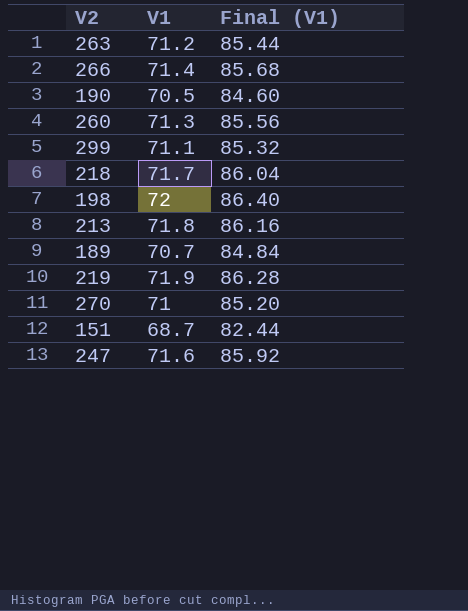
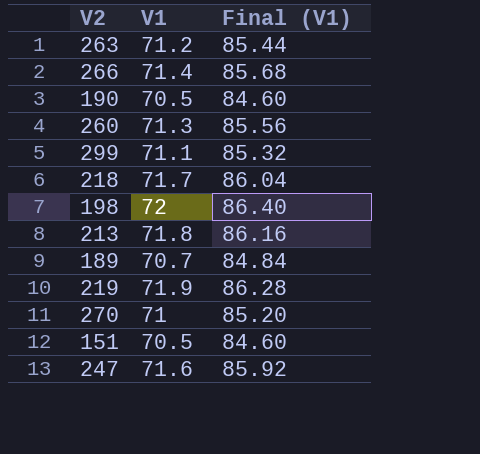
151 | V1: 68.7 -> 70.5
151 | Final (V1): 82.44 -> 84.60

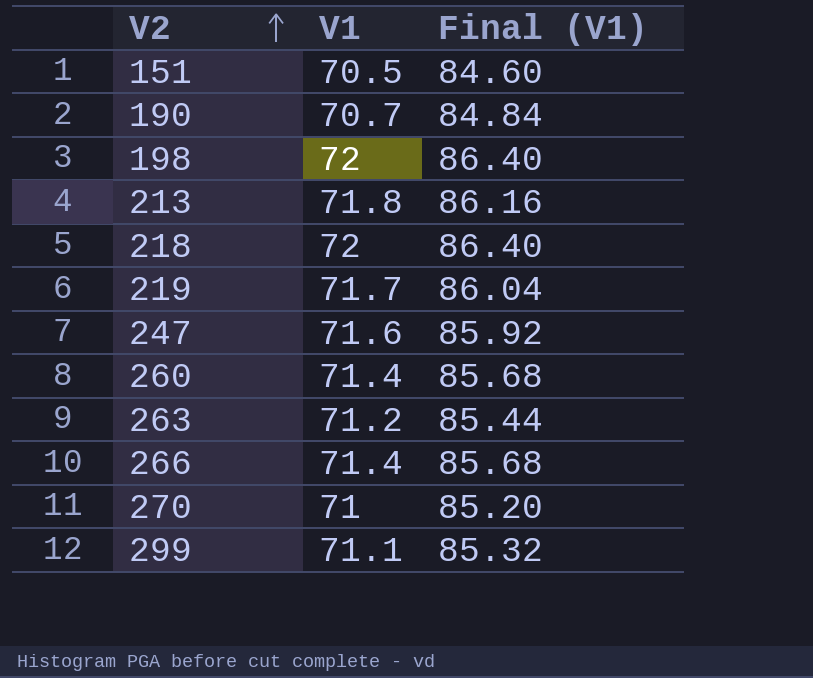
row order: none -> V2 ascending
row 189: 70.7 | 84.84 -> none
190 | V1: 70.5 -> 70.7
190 | Final (V1): 84.60 -> 84.84
218 | V1: 71.7 -> 72
218 | Final (V1): 86.04 -> 86.40
219 | V1: 71.9 -> 71.7
219 | Final (V1): 86.28 -> 86.04
260 | V1: 71.3 -> 71.4
260 | Final (V1): 85.56 -> 85.68

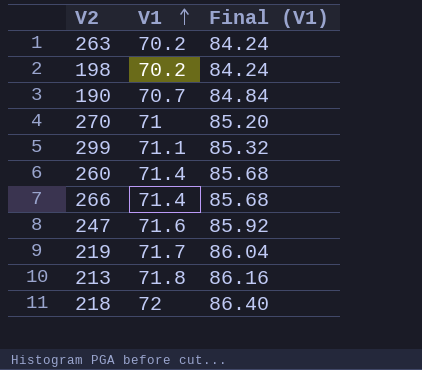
row order: V2 ascending -> V1 ascending
row 151: 70.5 | 84.60 -> none
263 | V1: 71.2 -> 70.2
263 | Final (V1): 85.44 -> 84.24
198 | V1: 72 -> 70.2
198 | Final (V1): 86.40 -> 84.24

